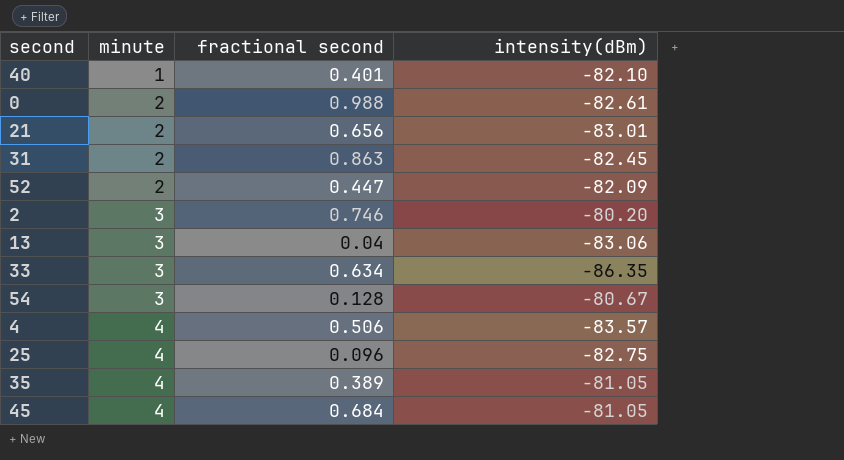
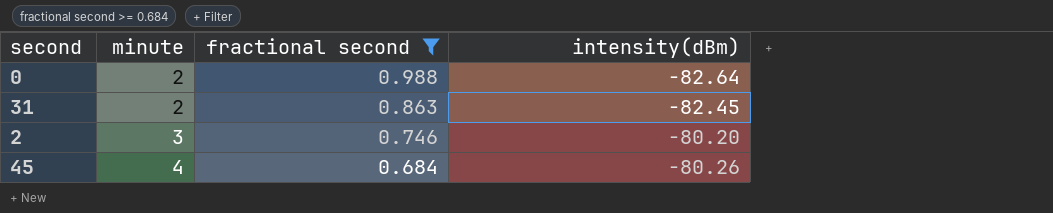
filter: none -> fractional second >= 0.684
0 | intensity(dBm): -82.61 -> -82.64
45 | intensity(dBm): -81.05 -> -80.26

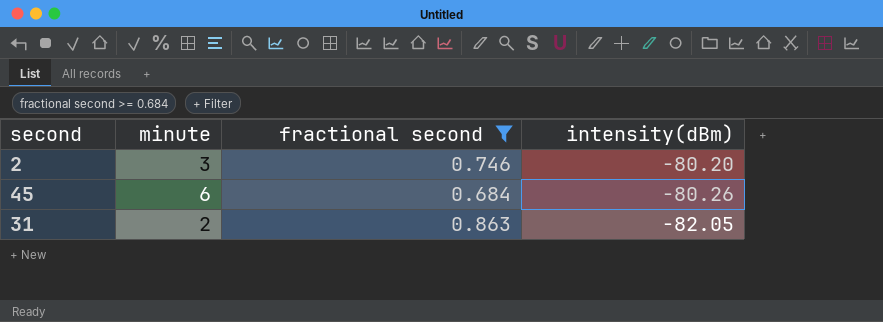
row order: minute ascending -> intensity(dBm) descending
row 0: 2 | 0.988 | -82.64 -> none
45 | minute: 4 -> 6
31 | intensity(dBm): -82.45 -> -82.05

